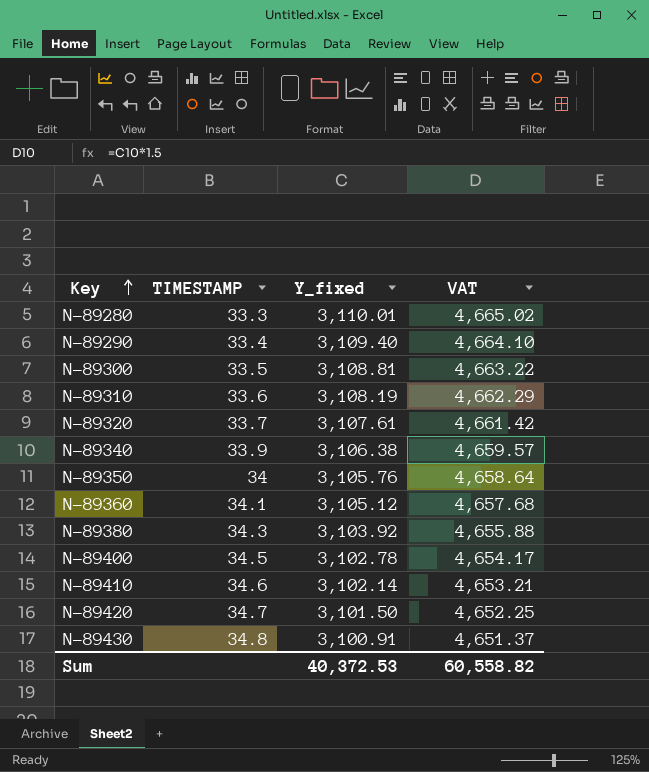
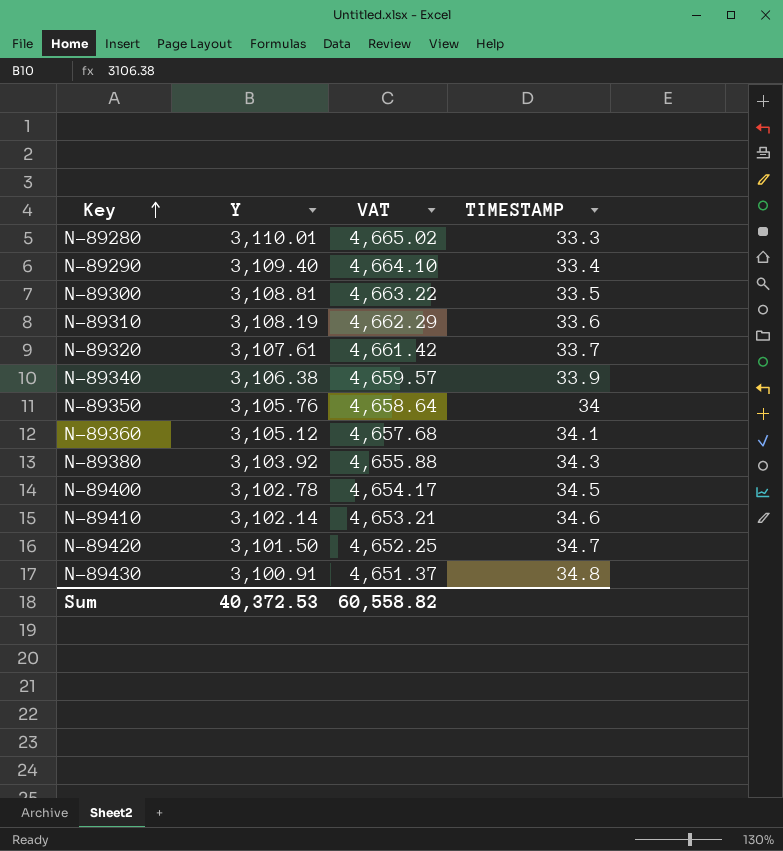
column name: Y_fixed -> Y
column TIMESTAMP | position: 2 -> 4

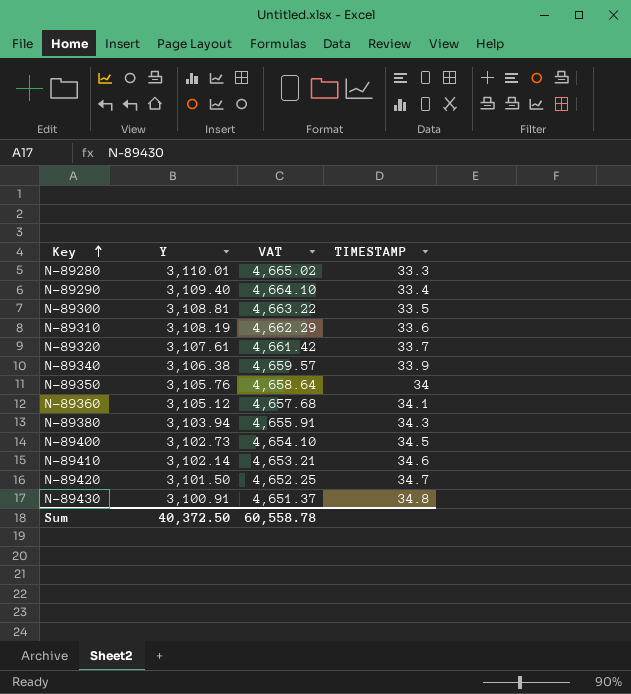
N-89380 | Y: 3,103.92 -> 3,103.94
N-89380 | VAT: 4,655.88 -> 4,655.91
N-89400 | Y: 3,102.78 -> 3,102.73
N-89400 | VAT: 4,654.17 -> 4,654.10
Sum | Y: 40,372.53 -> 40,372.50
Sum | VAT: 60,558.82 -> 60,558.78

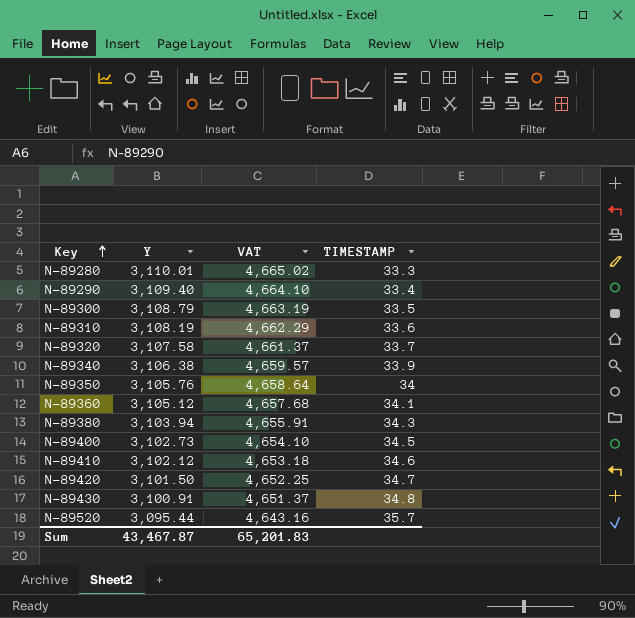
N-89300 | Y: 3,108.81 -> 3,108.79
N-89300 | VAT: 4,663.22 -> 4,663.19
N-89320 | Y: 3,107.61 -> 3,107.58
N-89320 | VAT: 4,661.42 -> 4,661.37
N-89410 | Y: 3,102.14 -> 3,102.12
N-89410 | VAT: 4,653.21 -> 4,653.18
row N-89520: none -> 3,095.44 | 4,643.16 | 35.7
Sum | Y: 40,372.50 -> 43,467.87
Sum | VAT: 60,558.78 -> 65,201.83

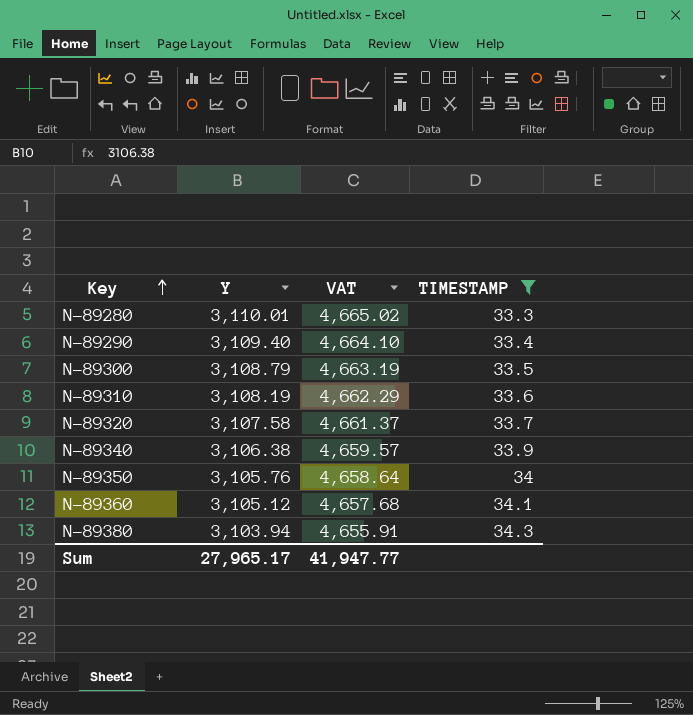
filter: none -> TIMESTAMP <= 34.3
Sum | Y: 43,467.87 -> 27,965.17
Sum | VAT: 65,201.83 -> 41,947.77

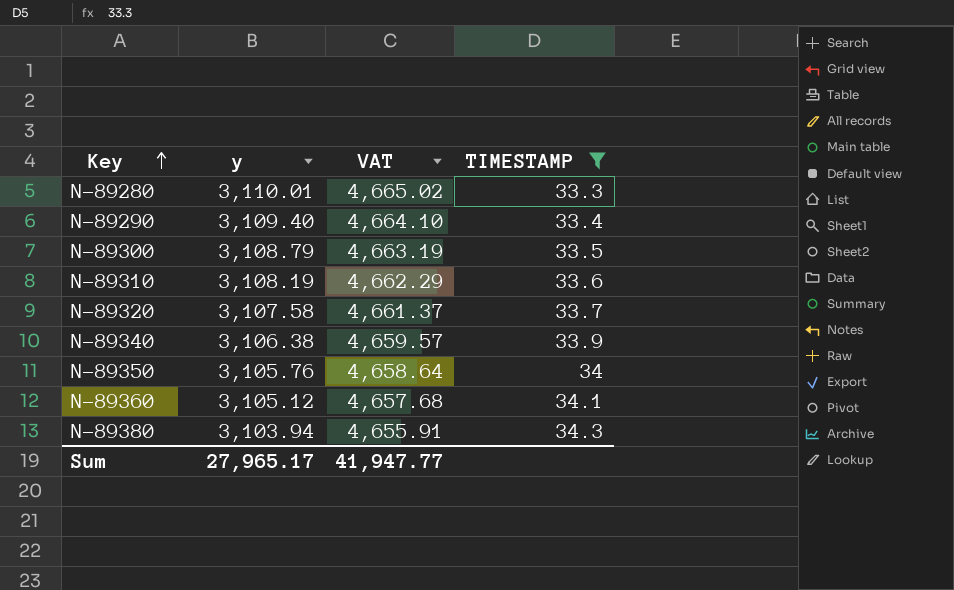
column name: Y -> y

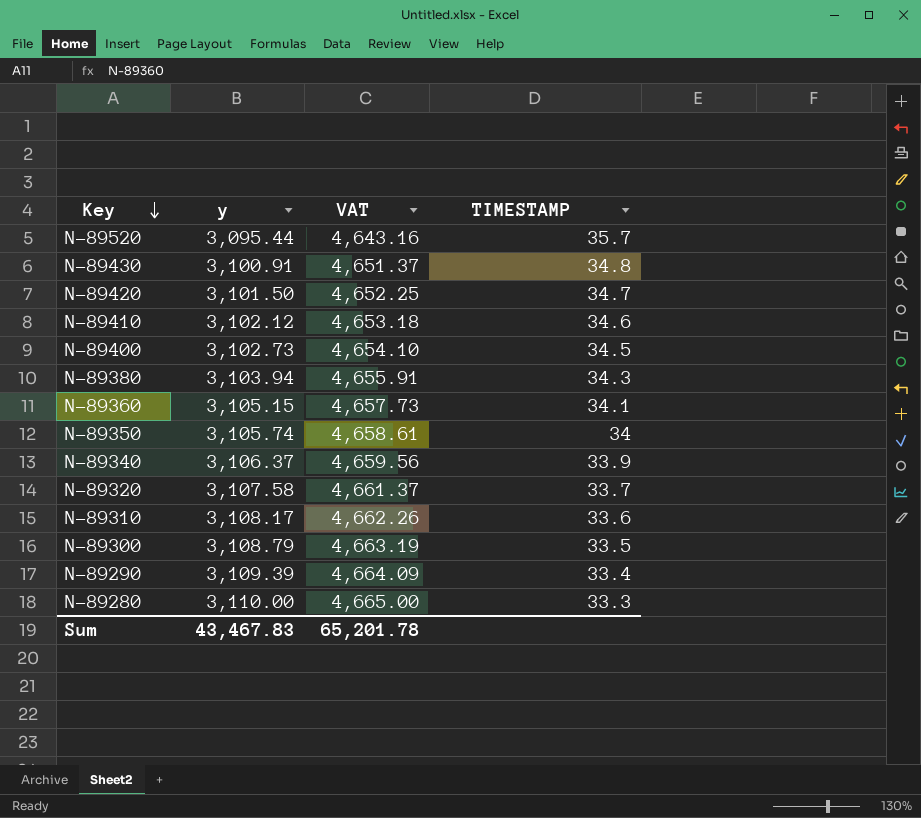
filter: TIMESTAMP <= 34.3 -> none
row order: Key ascending -> Key descending
N-89360 | y: 3,105.12 -> 3,105.15
N-89360 | VAT: 4,657.68 -> 4,657.73
N-89350 | y: 3,105.76 -> 3,105.74
N-89350 | VAT: 4,658.64 -> 4,658.61
N-89340 | y: 3,106.38 -> 3,106.37
N-89340 | VAT: 4,659.57 -> 4,659.56
N-89310 | y: 3,108.19 -> 3,108.17
N-89310 | VAT: 4,662.29 -> 4,662.26
N-89290 | y: 3,109.40 -> 3,109.39
N-89290 | VAT: 4,664.10 -> 4,664.09
N-89280 | y: 3,110.01 -> 3,110.00
N-89280 | VAT: 4,665.02 -> 4,665.00
Sum | y: 27,965.17 -> 43,467.83
Sum | VAT: 41,947.77 -> 65,201.78

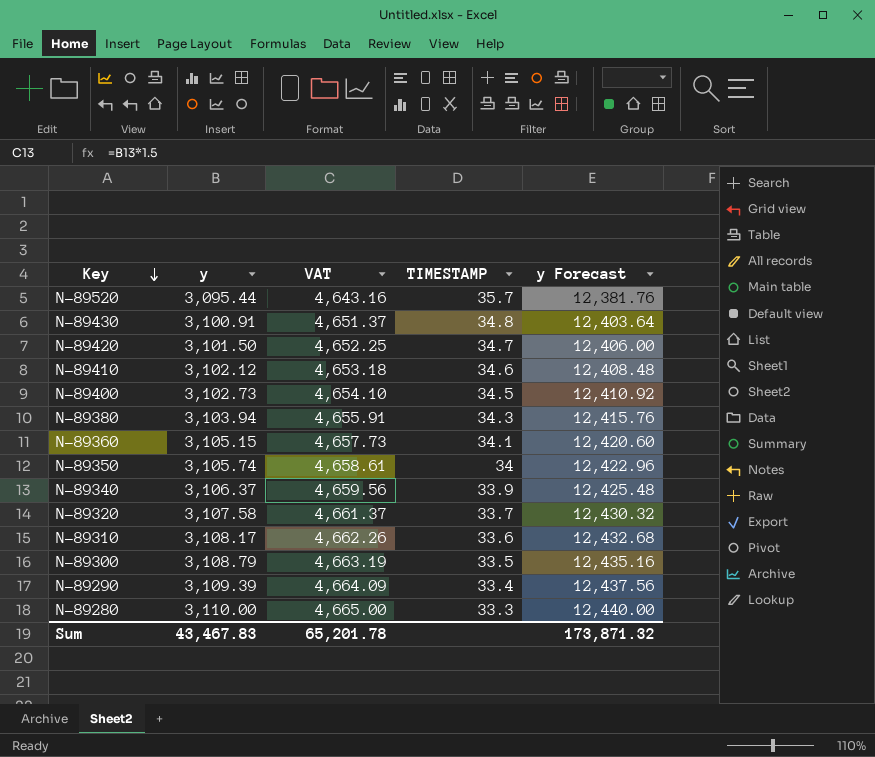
column y Forecast | formula: none -> [y] * 4

